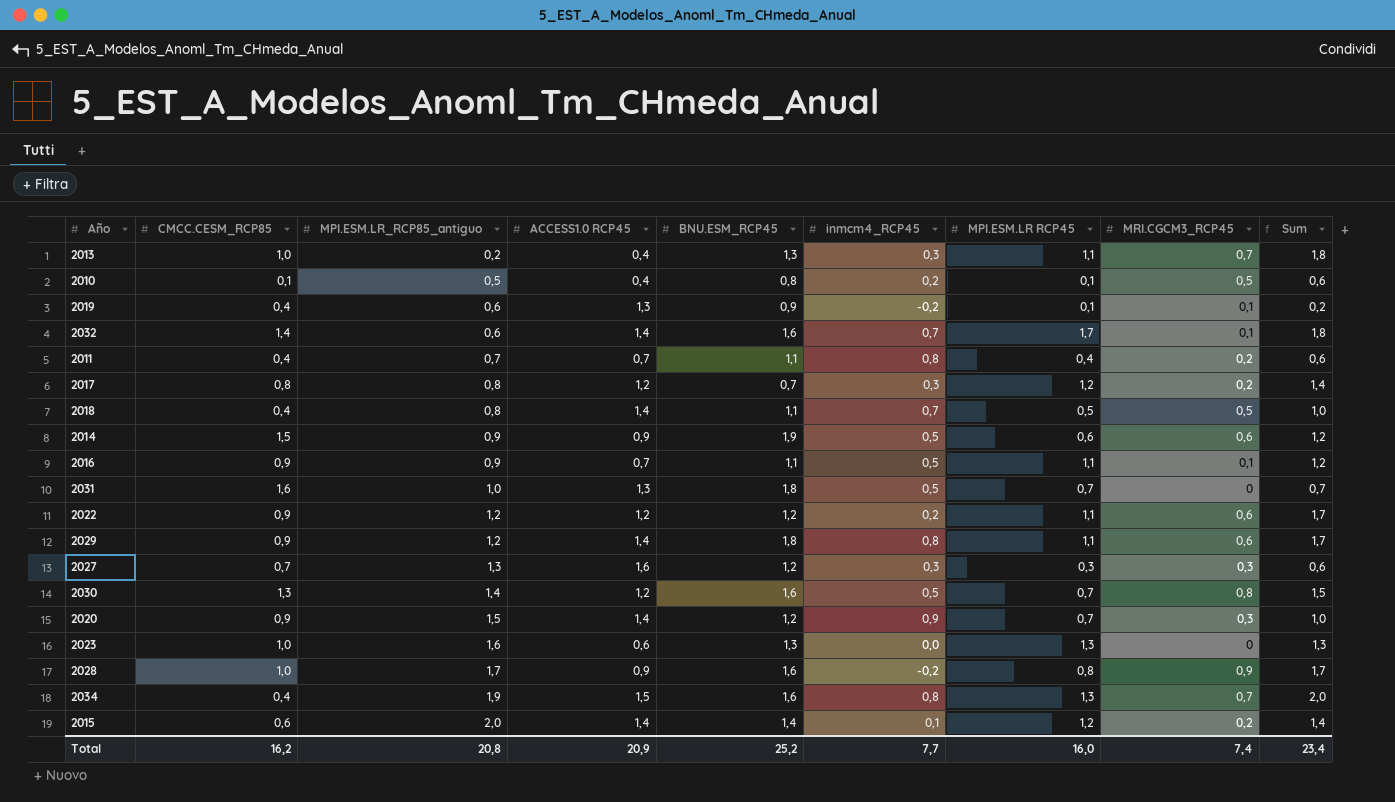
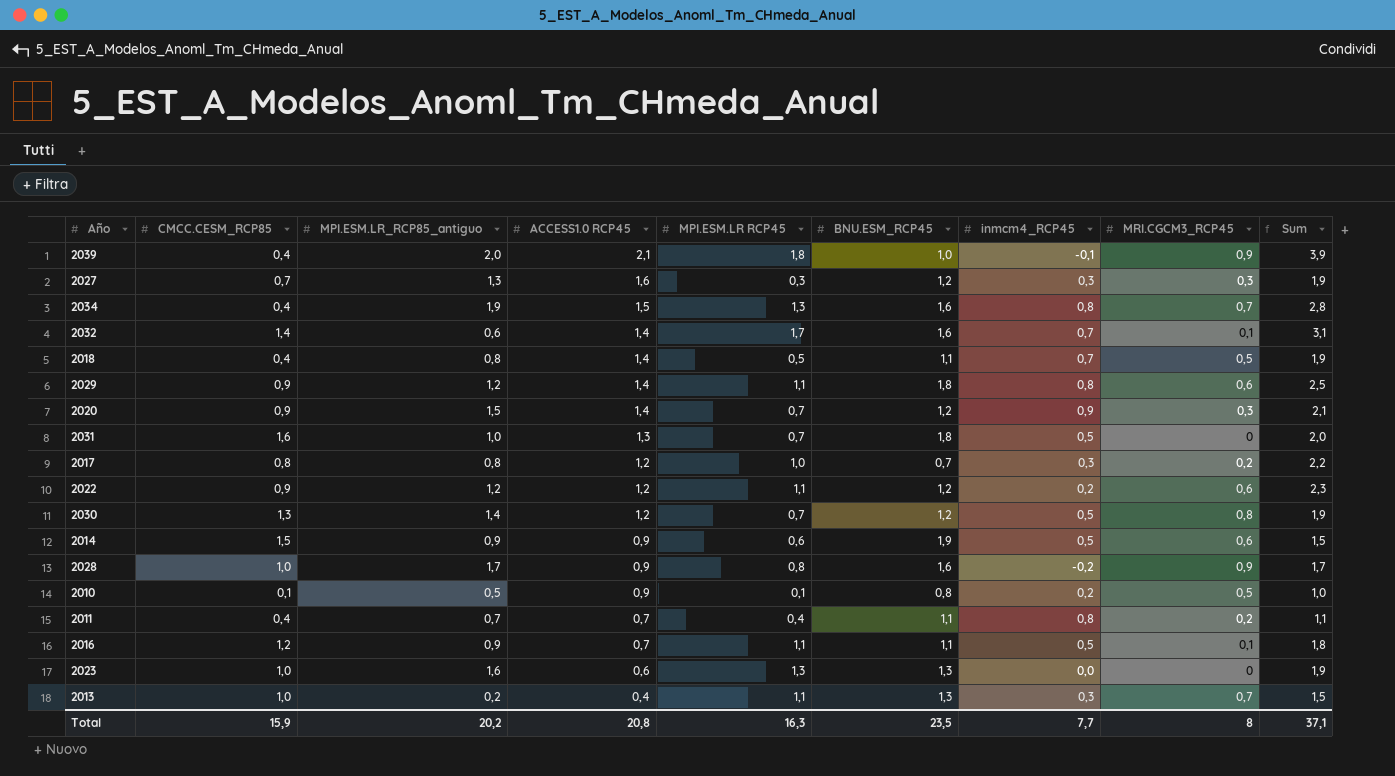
row order: MPI.ESM.LR_RCP85_antiguo ascending -> ACCESS1.0 RCP45 descending
column MPI.ESM.LR RCP45 | position: 7 -> 5
column Sum | formula: [MPI.ESM.LR RCP45] + [MRI.CGCM3_RCP45] -> [ACCESS1.0 RCP45] + [MPI.ESM.LR RCP45]
row 2019: 0,4 | 0,6 | 1,3 | 0,9 | -0,2 | 0,1 | 0,1 | 0,2 -> none
row 2015: 0,6 | 2,0 | 1,4 | 1,4 | 0,1 | 1,2 | 0,2 | 1,4 -> none
row 2039: none -> 0,4 | 2,0 | 2,1 | 1,8 | 1,0 | -0,1 | 0,9 | 3,9
2017 | MPI.ESM.LR RCP45: 1,2 -> 1,0
2030 | BNU.ESM_RCP45: 1,6 -> 1,2
2010 | ACCESS1.0 RCP45: 0,4 -> 0,9
2016 | CMCC.CESM_RCP85: 0,9 -> 1,2
Total | CMCC.CESM_RCP85: 16,2 -> 15,9
Total | MPI.ESM.LR_RCP85_antiguo: 20,8 -> 20,2
Total | ACCESS1.0 RCP45: 20,9 -> 20,8
Total | MPI.ESM.LR RCP45: 16,0 -> 16,3
Total | BNU.ESM_RCP45: 25,2 -> 23,5
Total | MRI.CGCM3_RCP45: 7,4 -> 8
Total | Sum: 23,4 -> 37,1

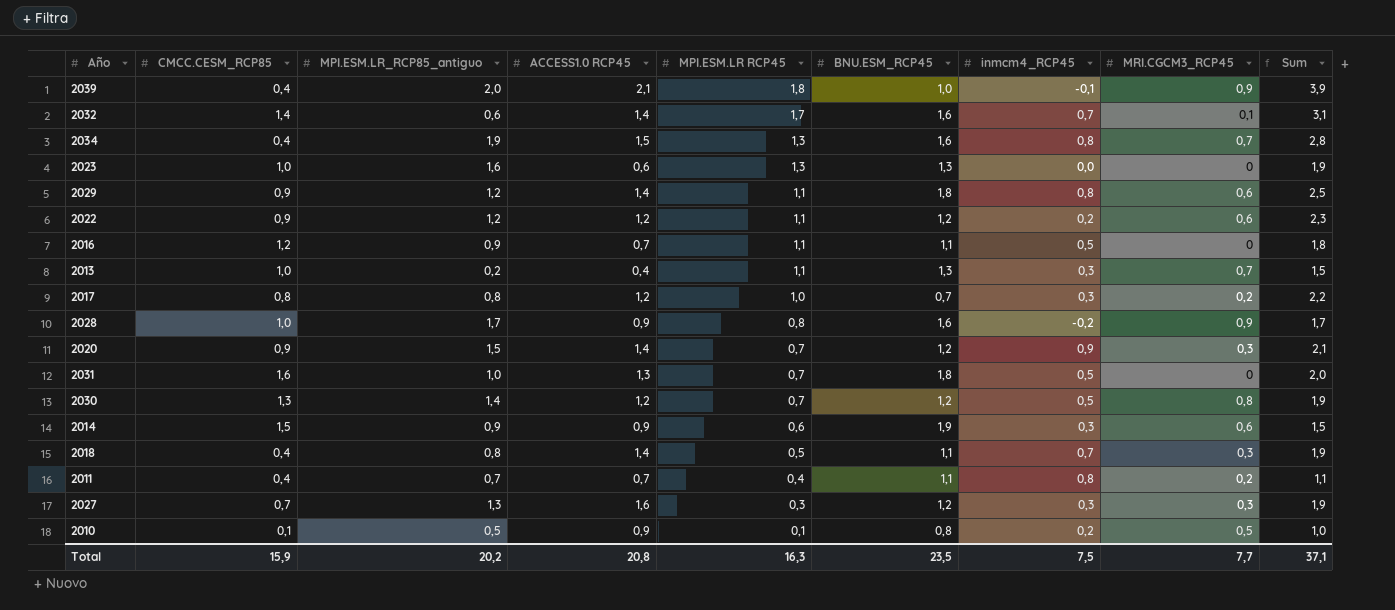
row order: ACCESS1.0 RCP45 descending -> MPI.ESM.LR RCP45 descending
2016 | MRI.CGCM3_RCP45: 0,1 -> 0
2014 | inmcm4_RCP45: 0,5 -> 0,3
2018 | MRI.CGCM3_RCP45: 0,5 -> 0,3
Total | inmcm4_RCP45: 7,7 -> 7,5
Total | MRI.CGCM3_RCP45: 8 -> 7,7

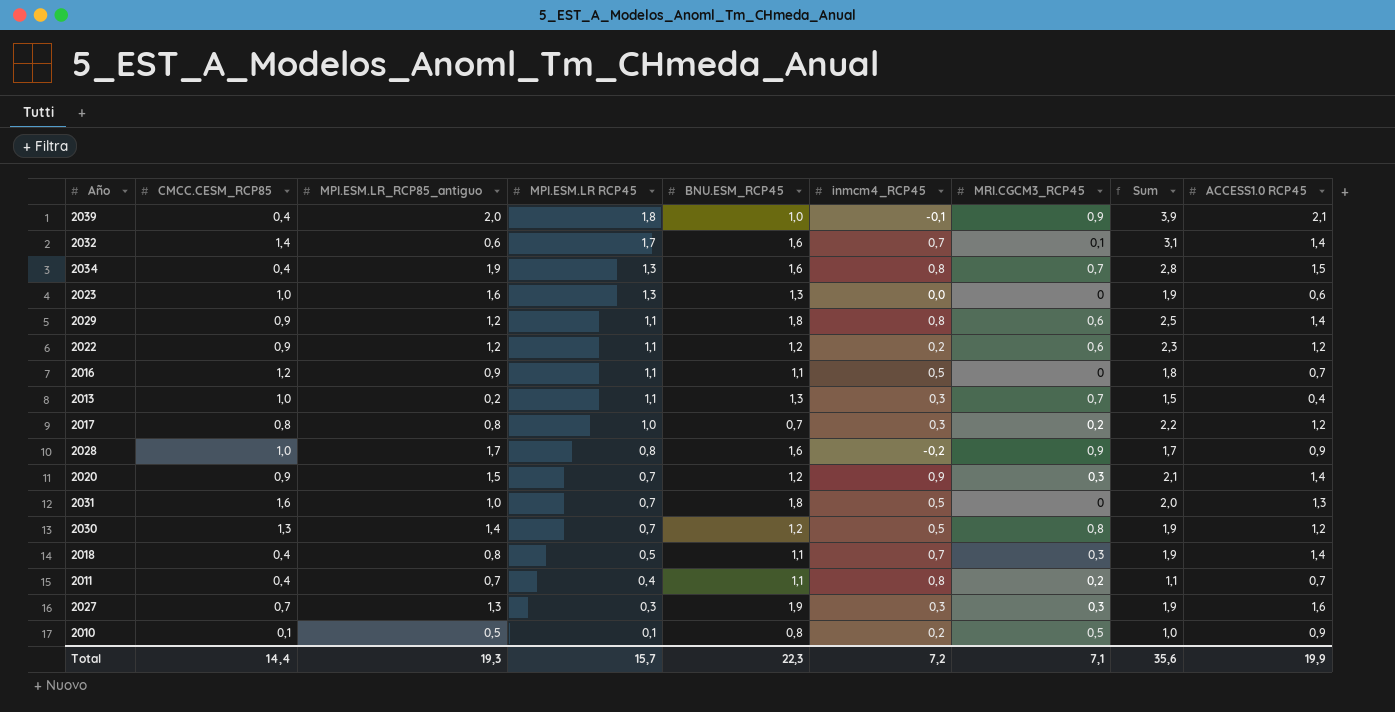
column ACCESS1.0 RCP45 | position: 4 -> 9
row 2014: 1,5 | 0,9 | 0,9 | 0,6 | 1,9 | 0,3 | 0,6 | 1,5 -> none
2027 | BNU.ESM_RCP45: 1,2 -> 1,9
Total | CMCC.CESM_RCP85: 15,9 -> 14,4
Total | MPI.ESM.LR_RCP85_antiguo: 20,2 -> 19,3
Total | MPI.ESM.LR RCP45: 16,3 -> 15,7
Total | BNU.ESM_RCP45: 23,5 -> 22,3
Total | inmcm4_RCP45: 7,5 -> 7,2
Total | MRI.CGCM3_RCP45: 7,7 -> 7,1
Total | Sum: 37,1 -> 35,6
Total | ACCESS1.0 RCP45: 20,8 -> 19,9

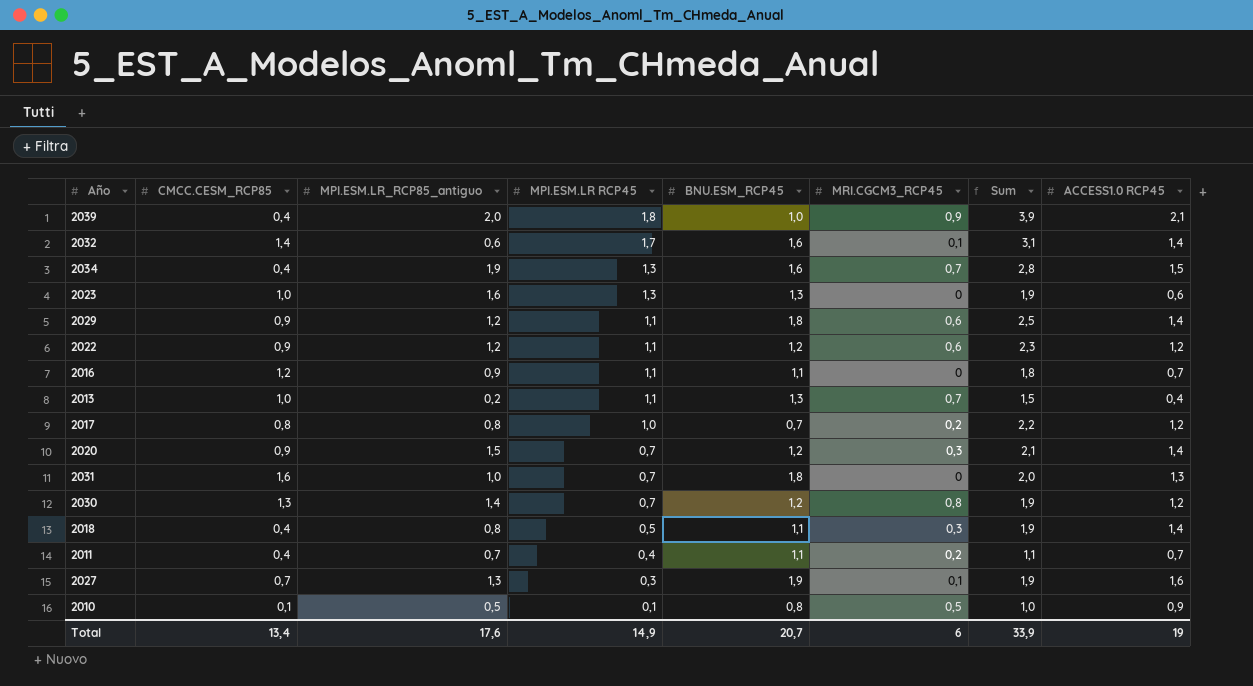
column inmcm4_RCP45 | position: 6 -> none
row 2028: 1,0 | 1,7 | 0,8 | 1,6 | -0,2 | 0,9 | 1,7 | 0,9 -> none
2027 | MRI.CGCM3_RCP45: 0,3 -> 0,1
Total | CMCC.CESM_RCP85: 14,4 -> 13,4
Total | MPI.ESM.LR_RCP85_antiguo: 19,3 -> 17,6
Total | MPI.ESM.LR RCP45: 15,7 -> 14,9
Total | BNU.ESM_RCP45: 22,3 -> 20,7
Total | MRI.CGCM3_RCP45: 7,1 -> 6
Total | Sum: 35,6 -> 33,9
Total | ACCESS1.0 RCP45: 19,9 -> 19

